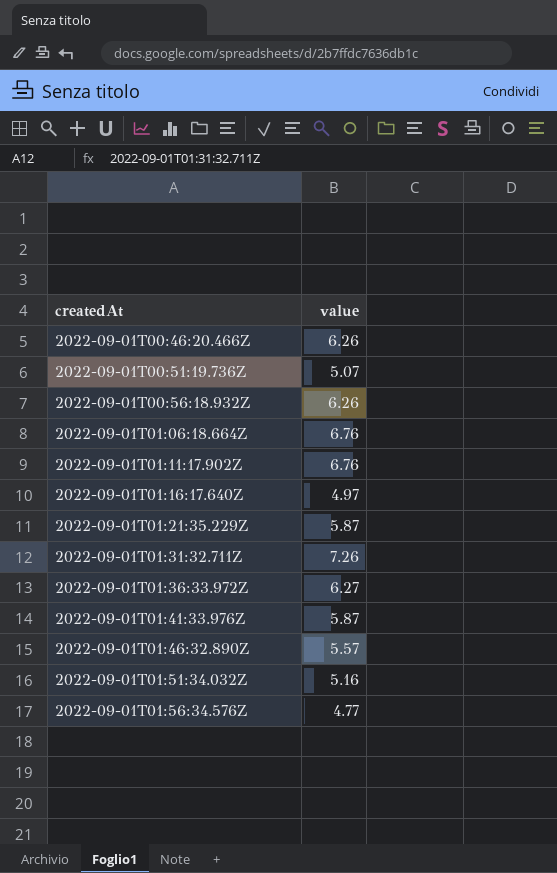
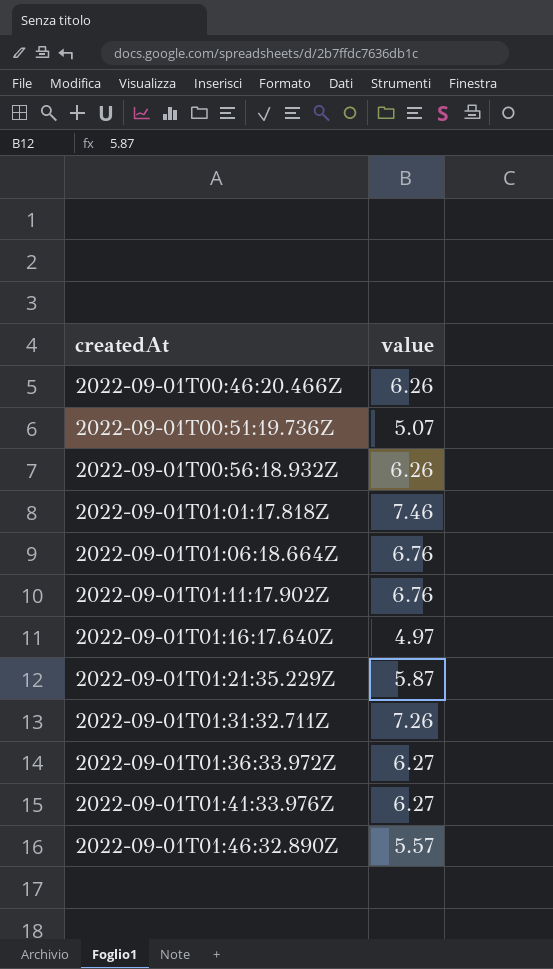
row 2022-09-01T01:51:34.032Z: 5.16 -> none
row 2022-09-01T01:56:34.576Z: 4.77 -> none
row 2022-09-01T01:01:17.818Z: none -> 7.46
2022-09-01T01:41:33.976Z | value: 5.87 -> 6.27

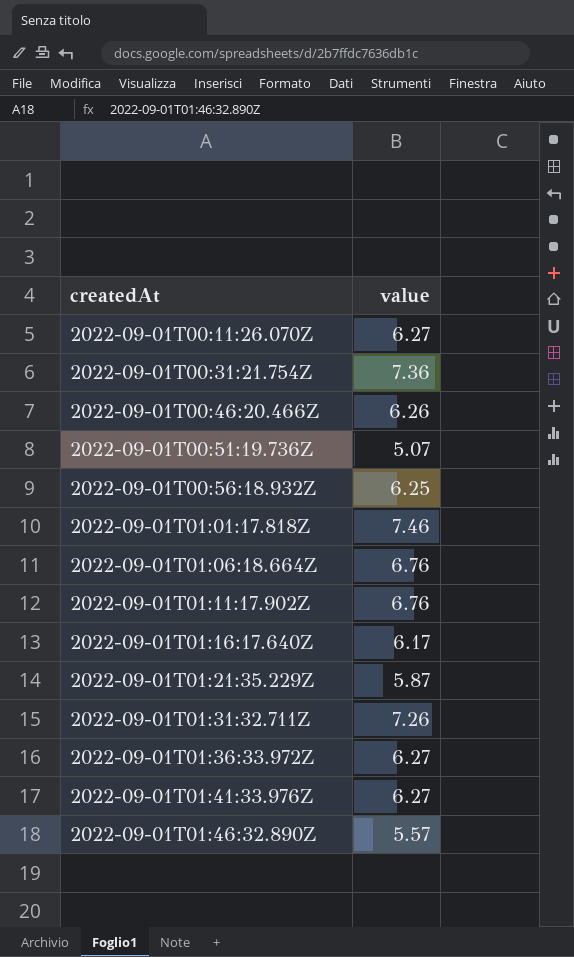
row 2022-09-01T00:11:26.070Z: none -> 6.27
row 2022-09-01T00:31:21.754Z: none -> 7.36
2022-09-01T00:56:18.932Z | value: 6.26 -> 6.25
2022-09-01T01:16:17.640Z | value: 4.97 -> 6.17

